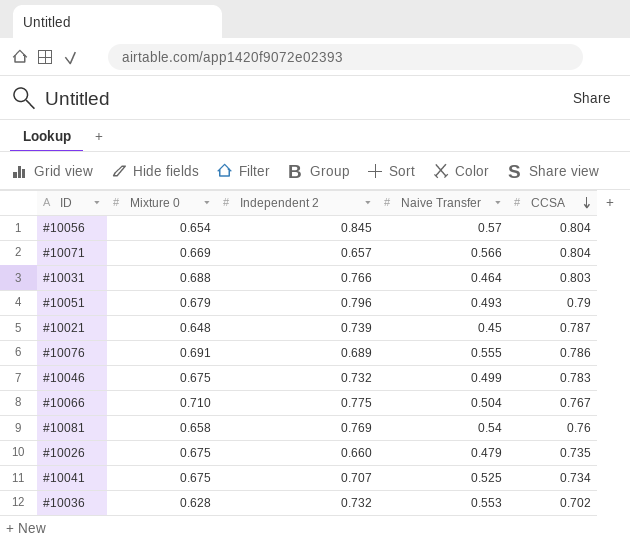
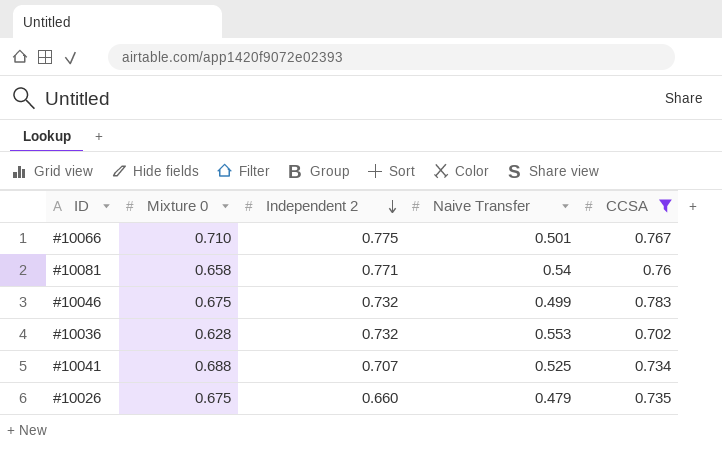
filter: none -> CCSA <= 0.783
row order: CCSA descending -> Independent 2 descending
#10066 | Naive Transfer: 0.504 -> 0.501
#10081 | Independent 2: 0.769 -> 0.771
#10041 | Mixture 0: 0.675 -> 0.688

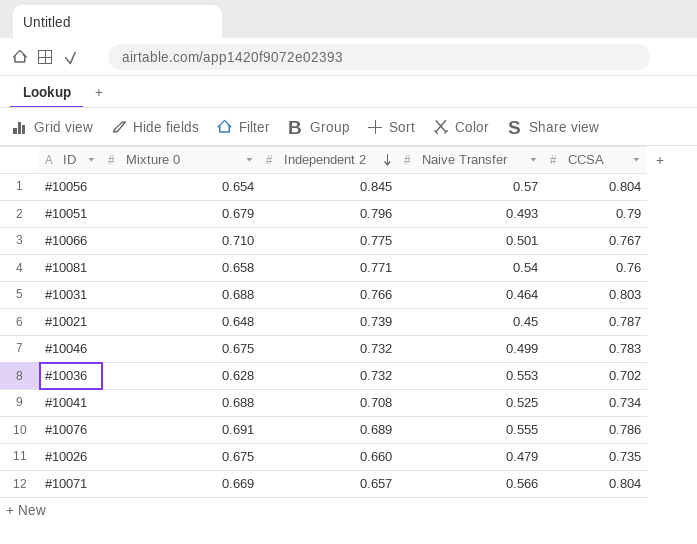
filter: CCSA <= 0.783 -> none
#10041 | Independent 2: 0.707 -> 0.708

